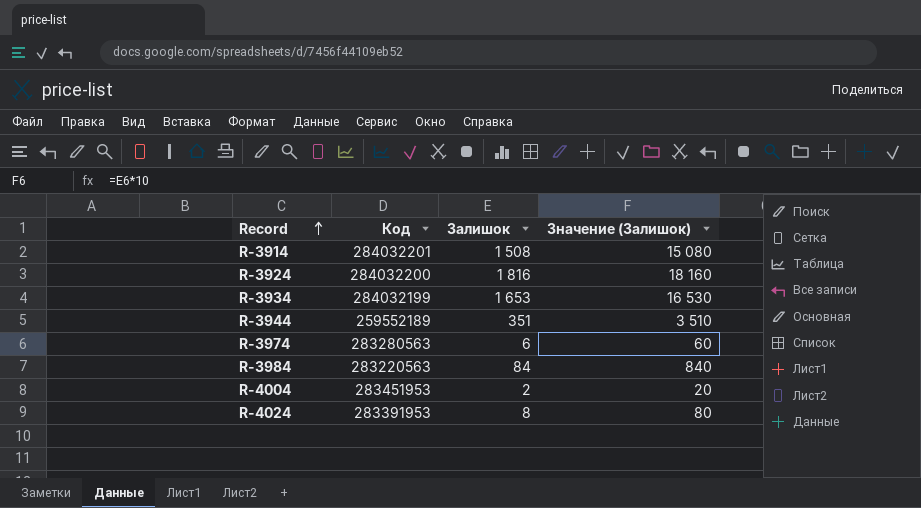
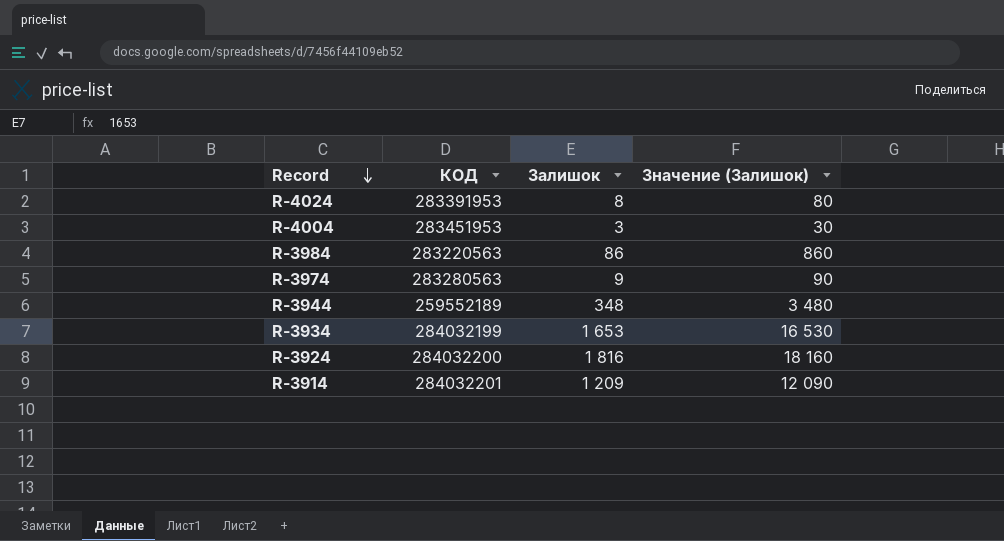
row order: Record ascending -> Record descending
column name: Код -> КОД
R-4004 | Залишок: 2 -> 3
R-4004 | Значение (Залишок): 20 -> 30
R-3984 | Залишок: 84 -> 86
R-3984 | Значение (Залишок): 840 -> 860
R-3974 | Залишок: 6 -> 9
R-3974 | Значение (Залишок): 60 -> 90
R-3944 | Залишок: 351 -> 348
R-3944 | Значение (Залишок): 3 510 -> 3 480
R-3914 | Залишок: 1 508 -> 1 209
R-3914 | Значение (Залишок): 15 080 -> 12 090

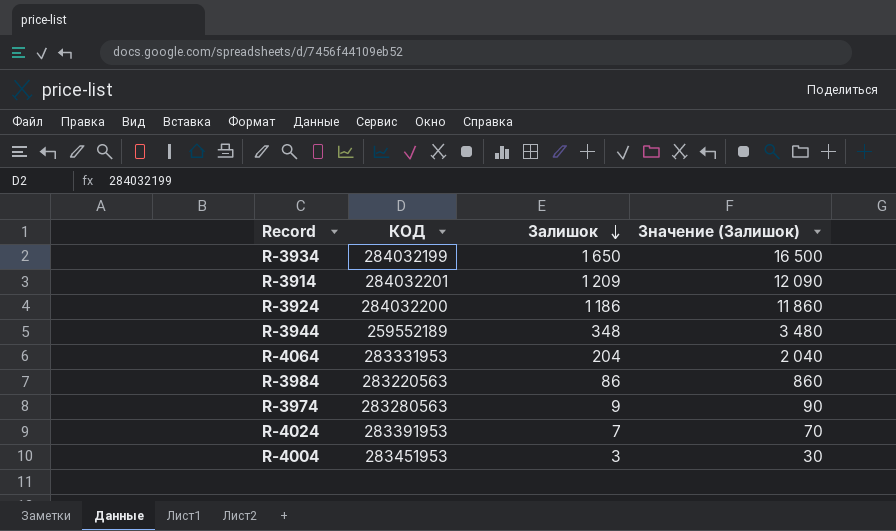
row order: Record descending -> Залишок descending
R-3934 | Залишок: 1 653 -> 1 650
R-3934 | Значение (Залишок): 16 530 -> 16 500
R-3924 | Залишок: 1 816 -> 1 186
R-3924 | Значение (Залишок): 18 160 -> 11 860
row R-4064: none -> 283331953 | 204 | 2 040
R-4024 | Залишок: 8 -> 7
R-4024 | Значение (Залишок): 80 -> 70

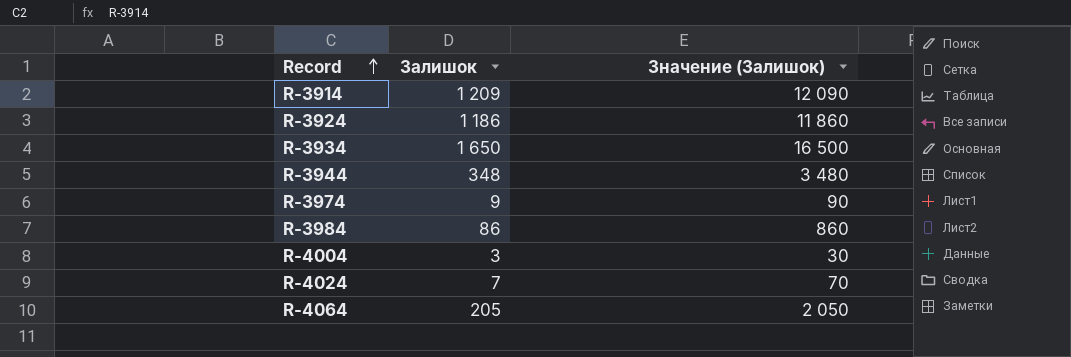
row order: Залишок descending -> Record ascending
column КОД | position: 2 -> none
R-4064 | Залишок: 204 -> 205
R-4064 | Значение (Залишок): 2 040 -> 2 050

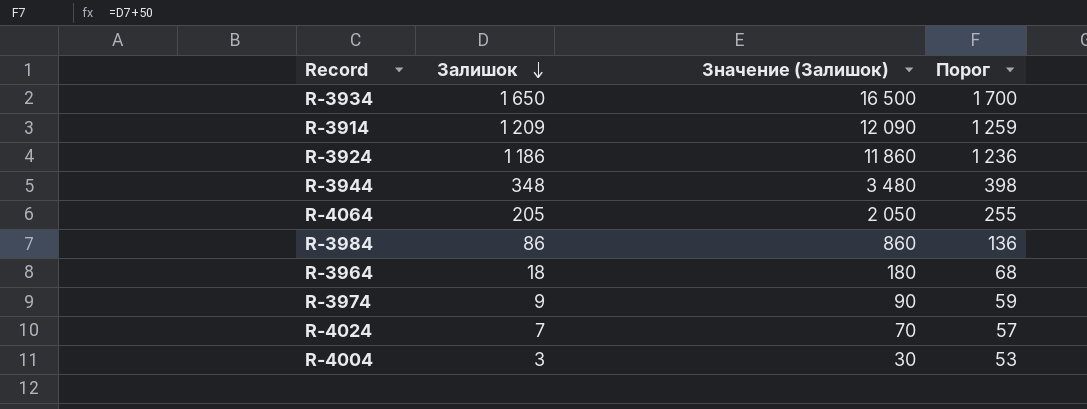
row order: Record ascending -> Залишок descending
column Порог | formula: none -> [Залишок] + 50
row R-3964: none -> 18 | 180 | 68

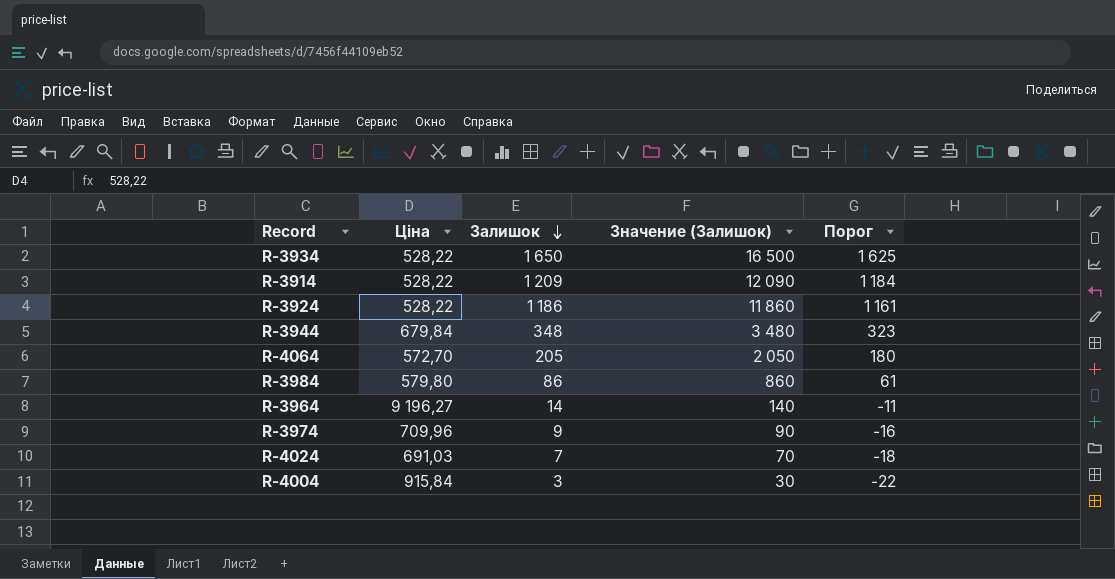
column Ціна | position: none -> 2
column Порог | formula: [Залишок] + 50 -> [Залишок] - 25
R-3964 | Залишок: 18 -> 14
R-3964 | Значение (Залишок): 180 -> 140

